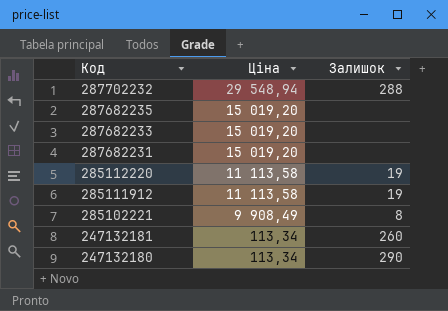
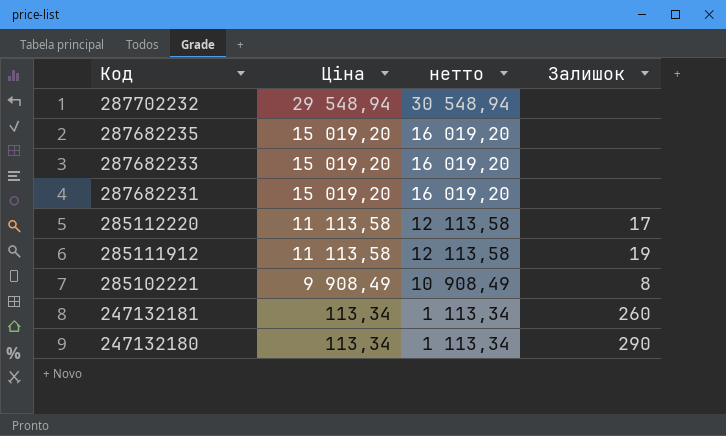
column нетто | formula: none -> [Ціна] + 1000
287702232 | Залишок: 288 -> none
285112220 | Залишок: 19 -> 17

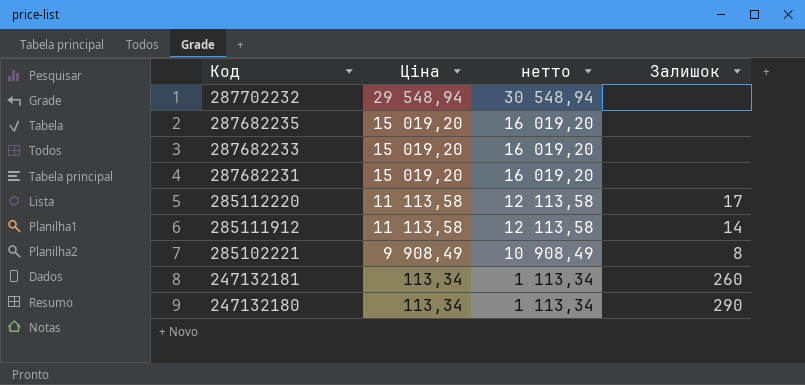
285111912 | Залишок: 19 -> 14

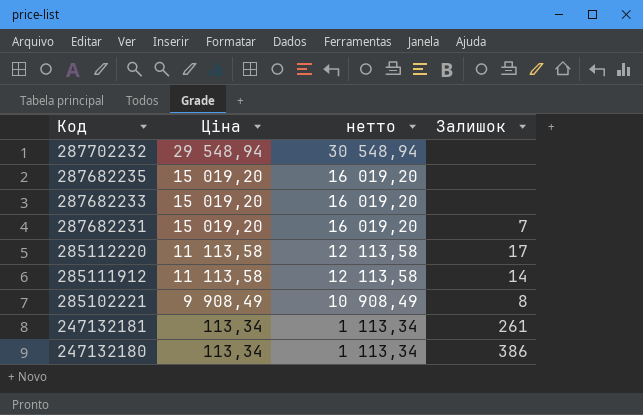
287682231 | Залишок: none -> 7
247132181 | Залишок: 260 -> 261
247132180 | Залишок: 290 -> 386

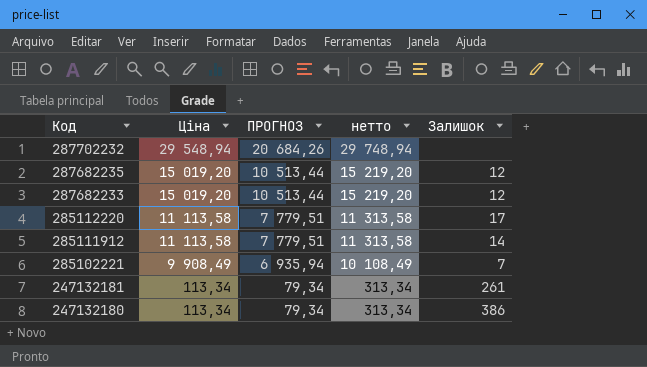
column ПРОГНОЗ | formula: none -> [Ціна] * 0,7
column нетто | formula: [Ціна] + 1000 -> [Ціна] + 200
row 287682231: 15 019,20 | 16 019,20 | 7 -> none
287682235 | Залишок: none -> 12
287682233 | Залишок: none -> 12
285102221 | Залишок: 8 -> 7

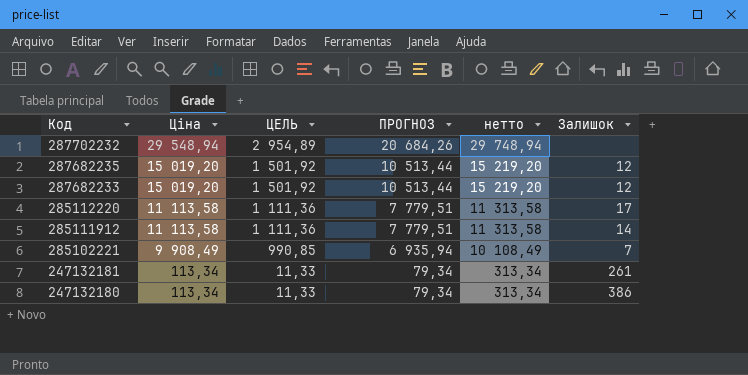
column ЦЕЛЬ | formula: none -> [Ціна] * 0,1

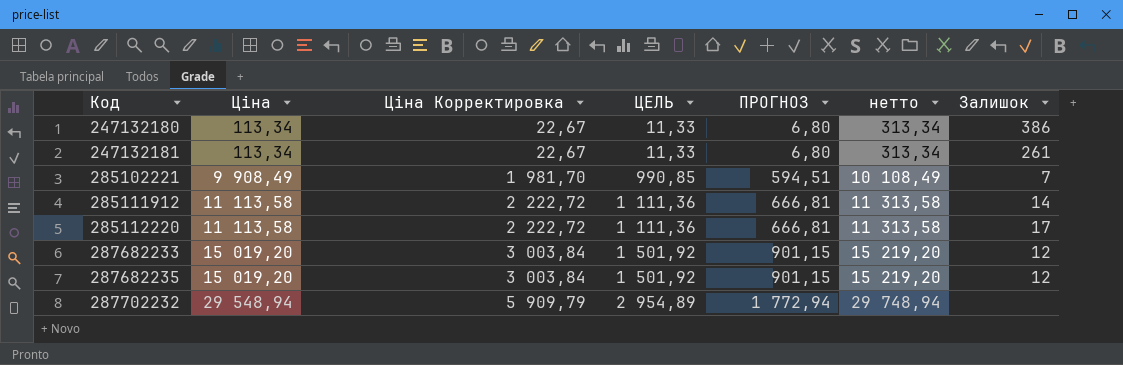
row order: Код descending -> Код ascending
column Ціна Корректировка | formula: none -> [Ціна] * 0,2
column ПРОГНОЗ | formula: [Ціна] * 0,7 -> [Ціна] * 0,06

